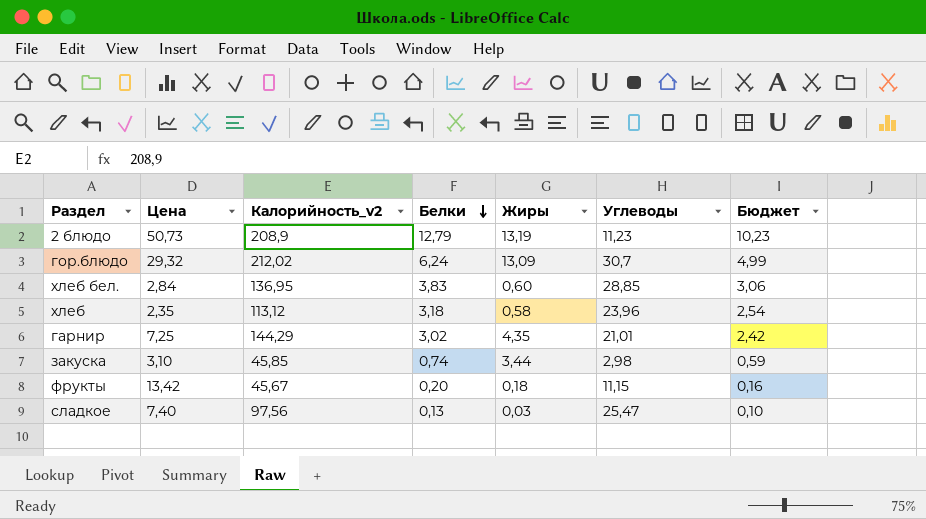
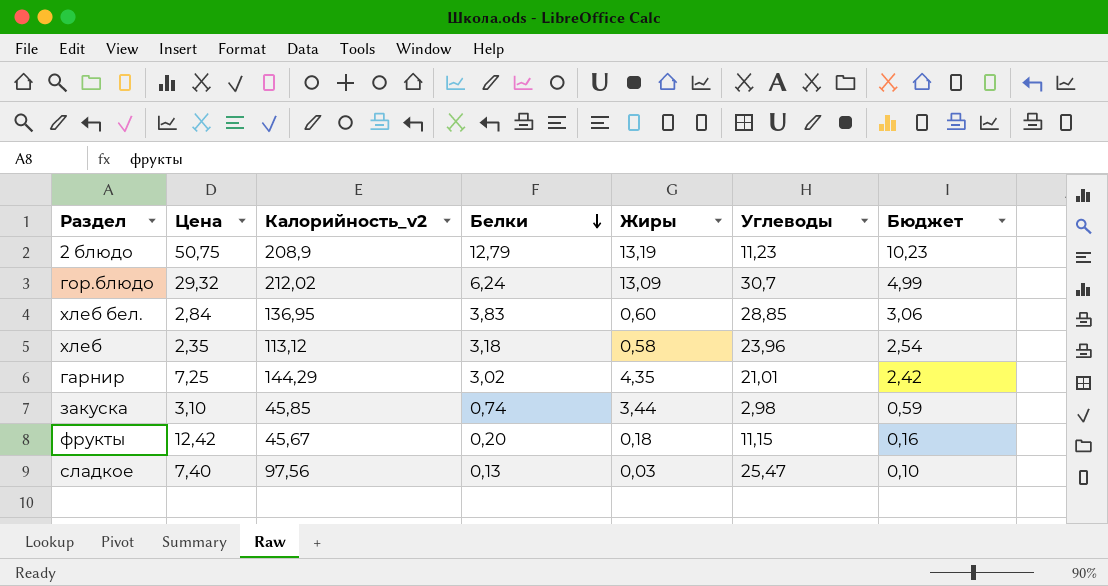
2 блюдо | Цена: 50,73 -> 50,75
фрукты | Цена: 13,42 -> 12,42

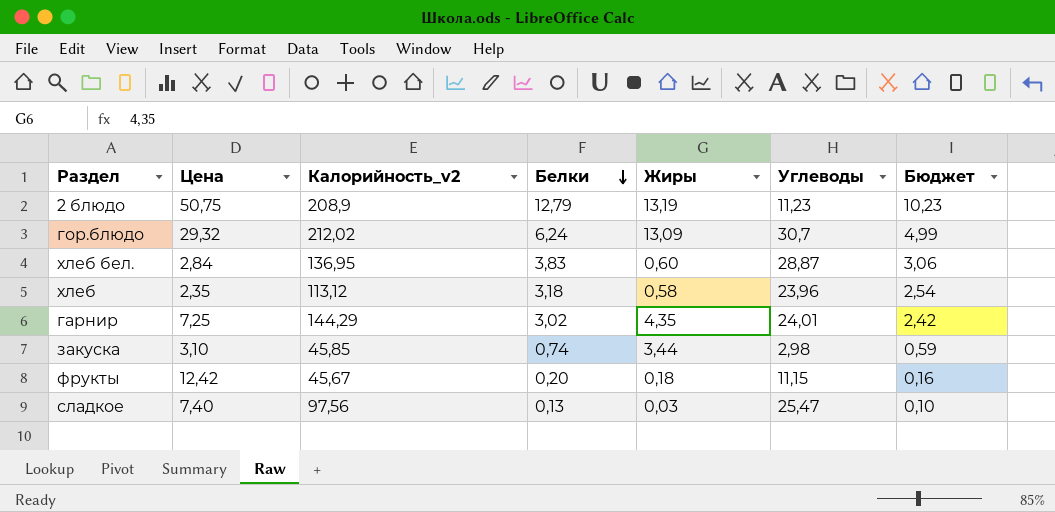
хлеб бел. | Углеводы: 28,85 -> 28,87
гарнир | Углеводы: 21,01 -> 24,01

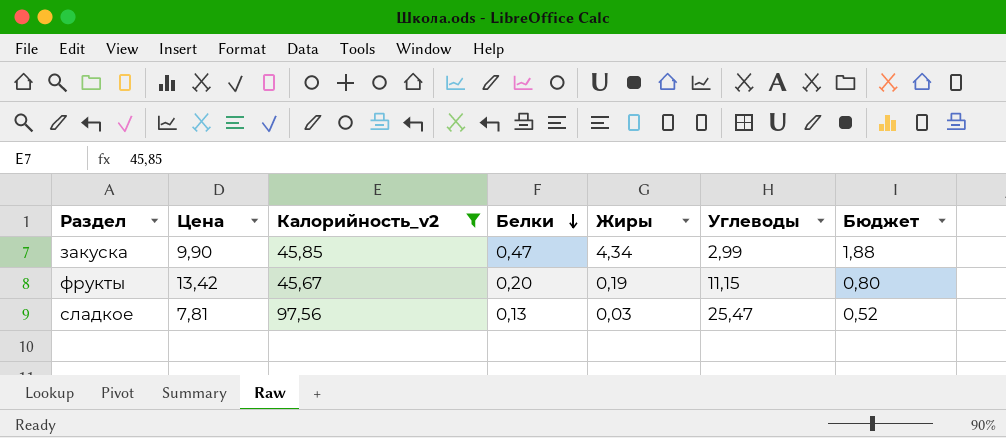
filter: none -> Калорийность_v2 <= 97,56
column Бюджет | formula: [Белки] * 0,8 -> [Белки] * 4
закуска | Цена: 3,10 -> 9,90
закуска | Белки: 0,74 -> 0,47
закуска | Жиры: 3,44 -> 4,34
закуска | Углеводы: 2,98 -> 2,99
фрукты | Цена: 12,42 -> 13,42
фрукты | Жиры: 0,18 -> 0,19
сладкое | Цена: 7,40 -> 7,81

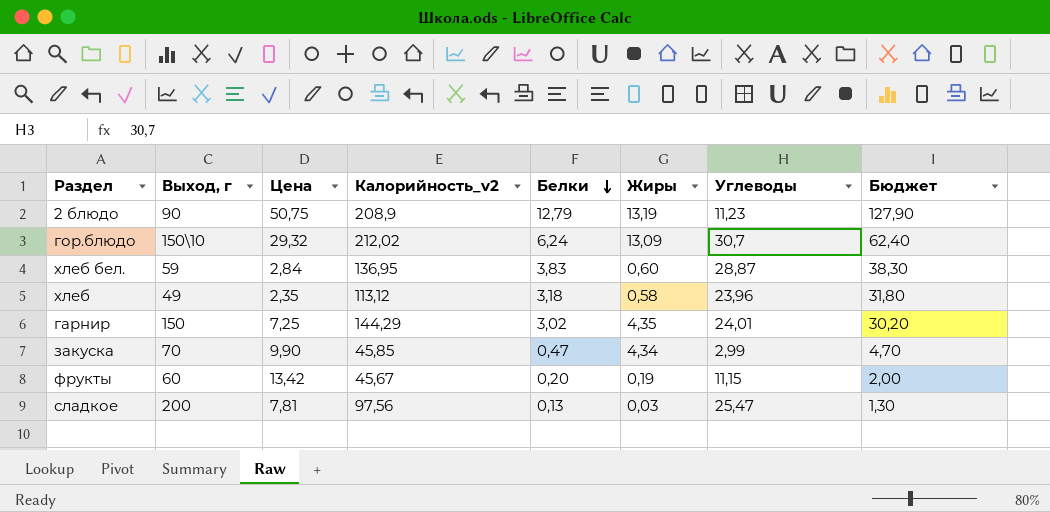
filter: Калорийность_v2 <= 97,56 -> none
column Выход, г | position: none -> 2
column Бюджет | formula: [Белки] * 4 -> [Белки] * 10

